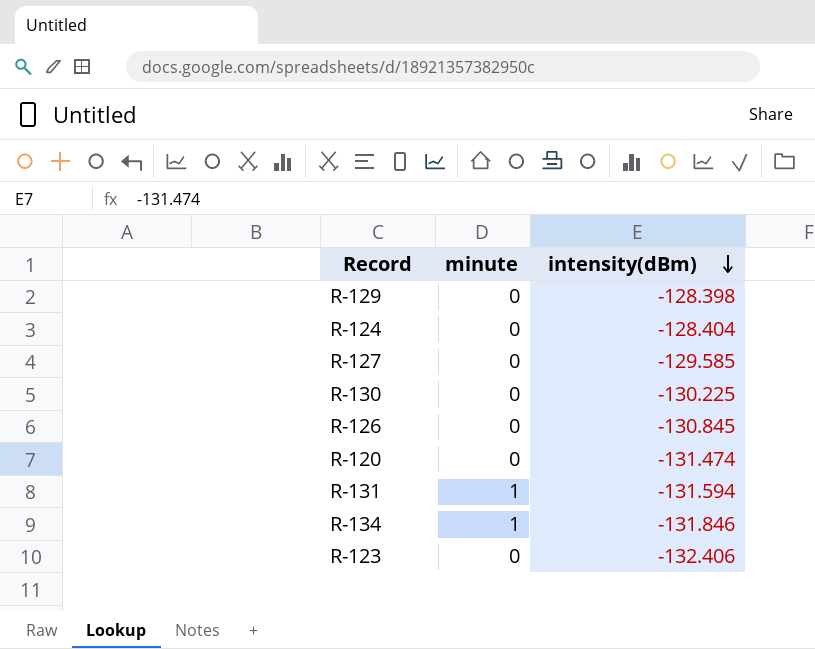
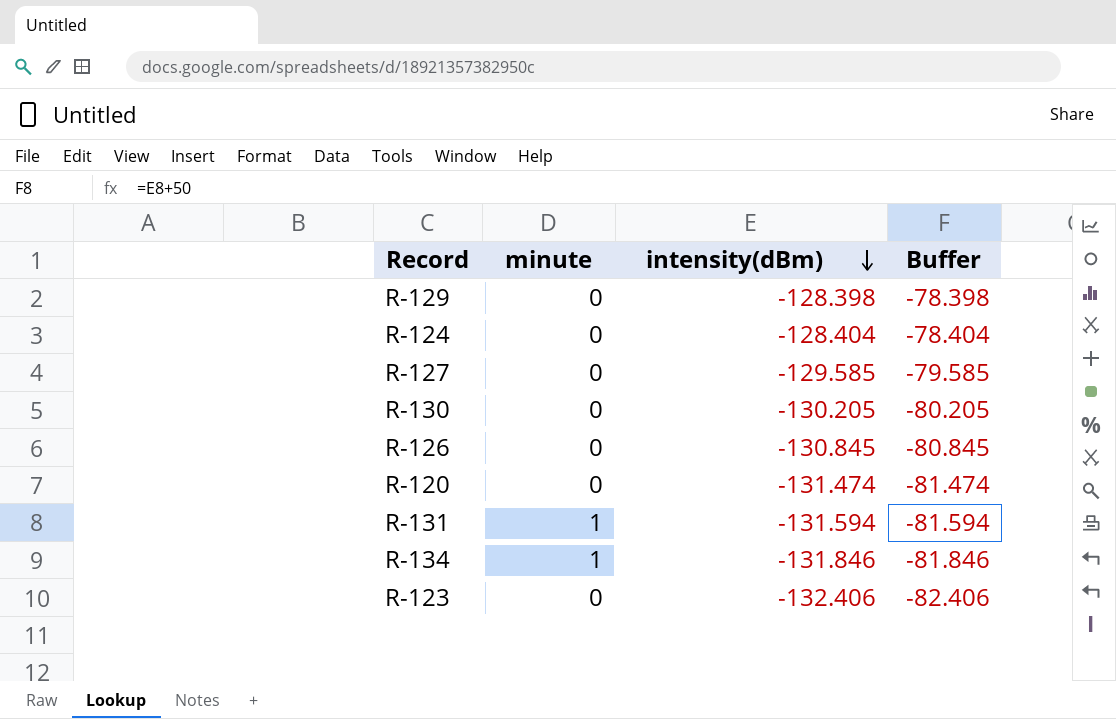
column Buffer | formula: none -> [intensity(dBm)] + 50
R-130 | intensity(dBm): -130.225 -> -130.205

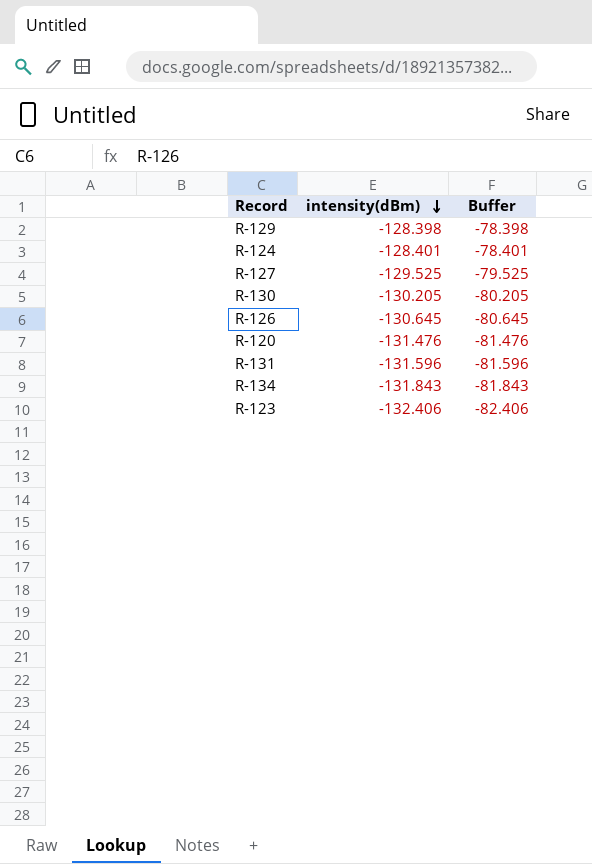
column minute | position: 2 -> none
R-124 | intensity(dBm): -128.404 -> -128.401
R-124 | Buffer: -78.404 -> -78.401
R-127 | intensity(dBm): -129.585 -> -129.525
R-127 | Buffer: -79.585 -> -79.525
R-126 | intensity(dBm): -130.845 -> -130.645
R-126 | Buffer: -80.845 -> -80.645
R-120 | intensity(dBm): -131.474 -> -131.476
R-120 | Buffer: -81.474 -> -81.476
R-131 | intensity(dBm): -131.594 -> -131.596
R-131 | Buffer: -81.594 -> -81.596
R-134 | intensity(dBm): -131.846 -> -131.843
R-134 | Buffer: -81.846 -> -81.843

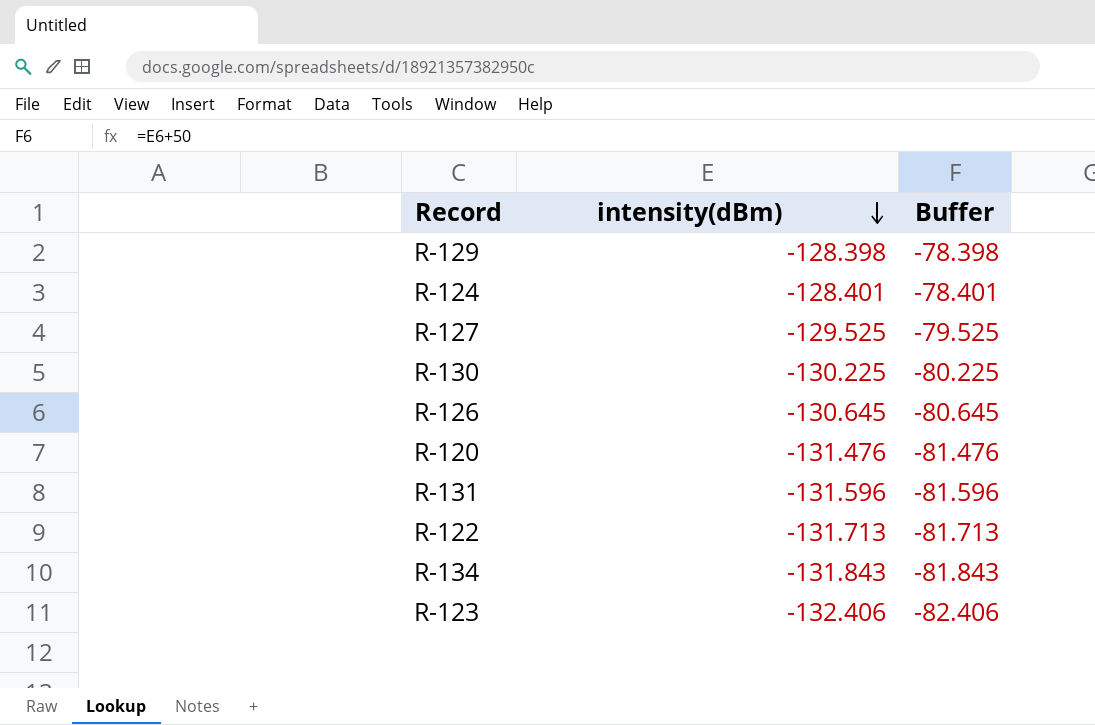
R-130 | intensity(dBm): -130.205 -> -130.225
R-130 | Buffer: -80.205 -> -80.225
row R-122: none -> -131.713 | -81.713

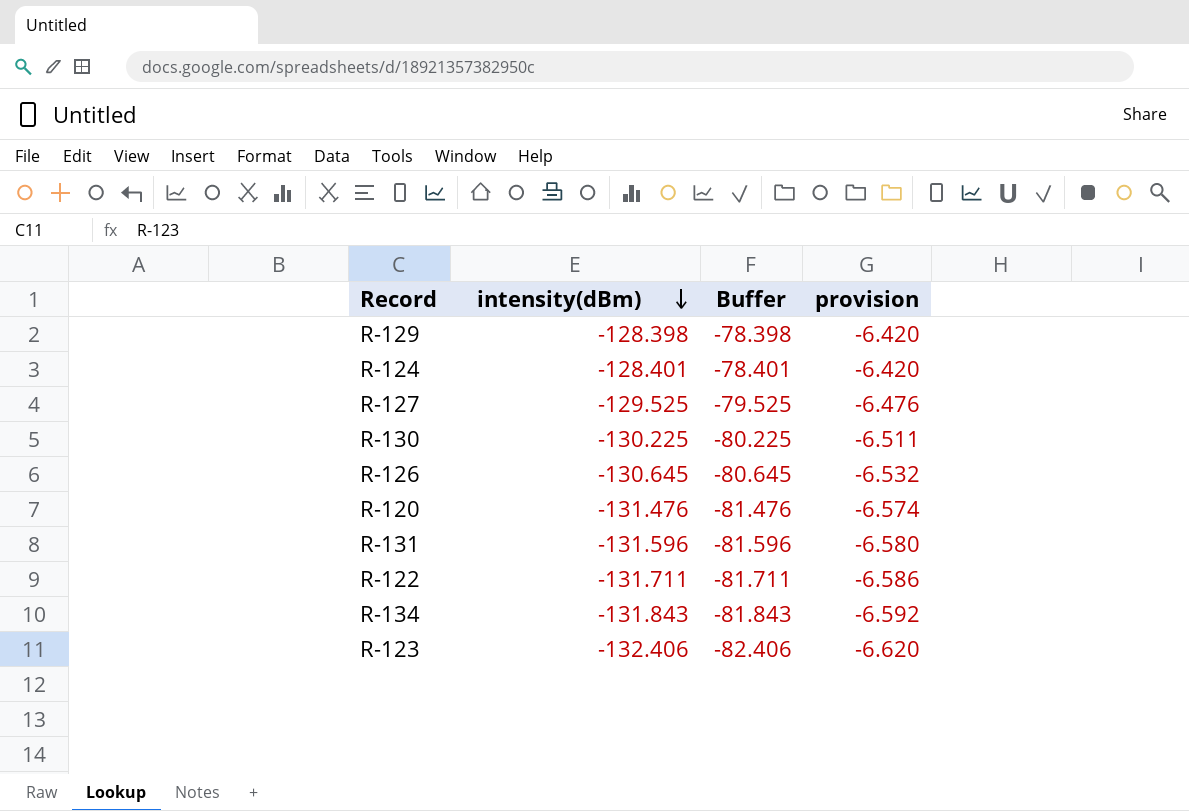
column provision | formula: none -> [intensity(dBm)] * 0.05
R-122 | intensity(dBm): -131.713 -> -131.711
R-122 | Buffer: -81.713 -> -81.711

